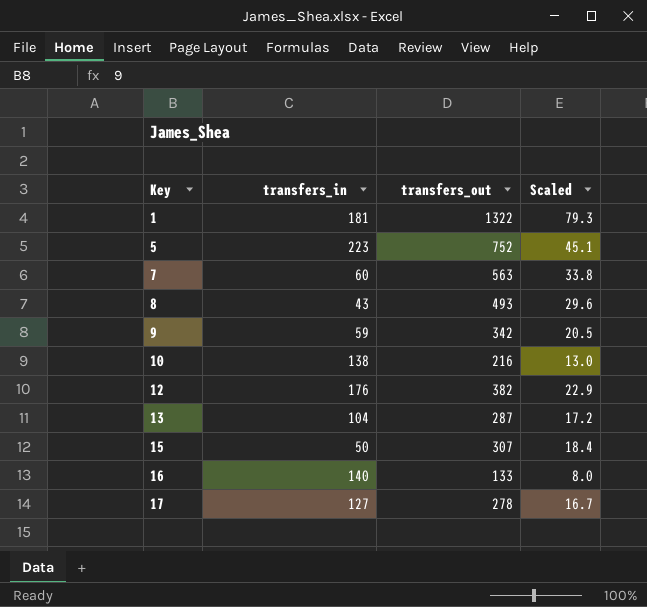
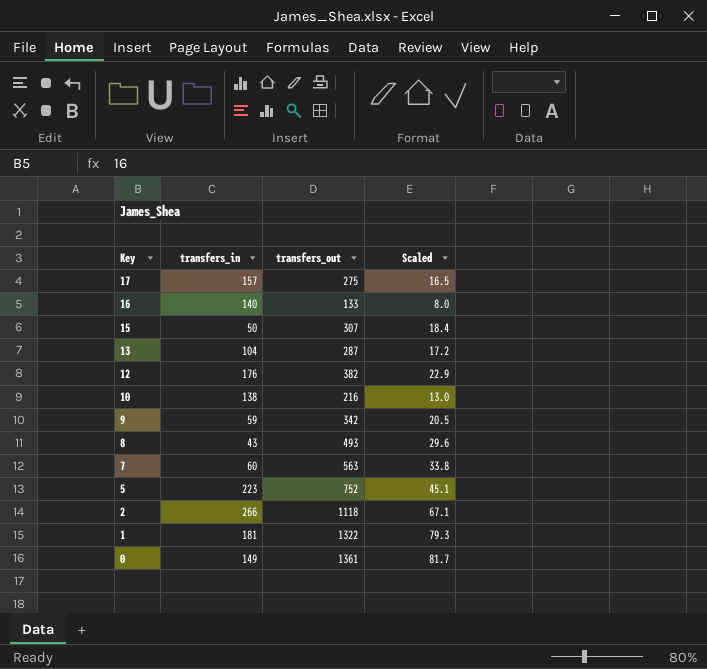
row order: Key ascending -> Key descending
17 | transfers_in: 127 -> 157
17 | transfers_out: 278 -> 275
17 | Scaled: 16.7 -> 16.5
row 2: none -> 266 | 1118 | 67.1
row 0: none -> 149 | 1361 | 81.7

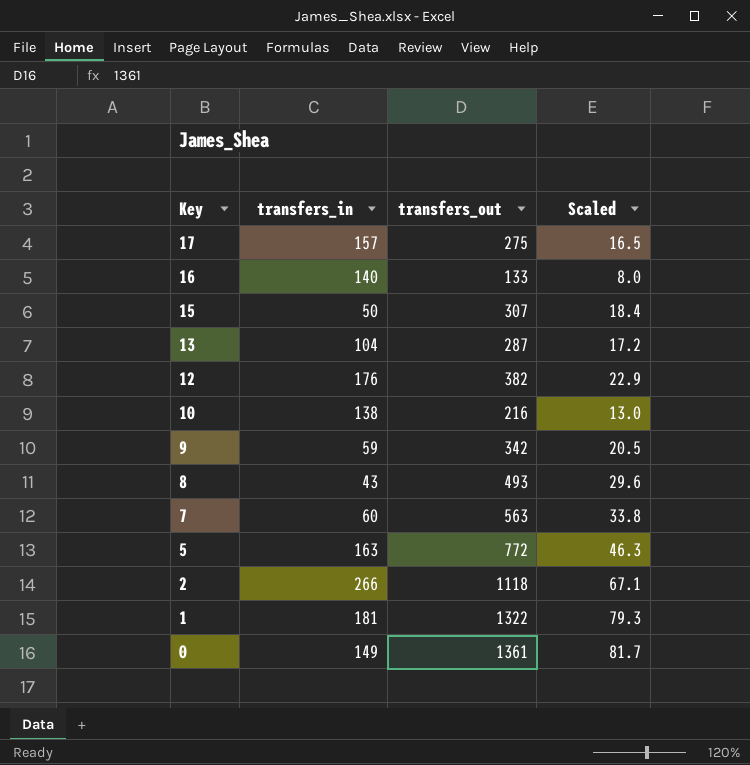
5 | transfers_in: 223 -> 163
5 | transfers_out: 752 -> 772
5 | Scaled: 45.1 -> 46.3

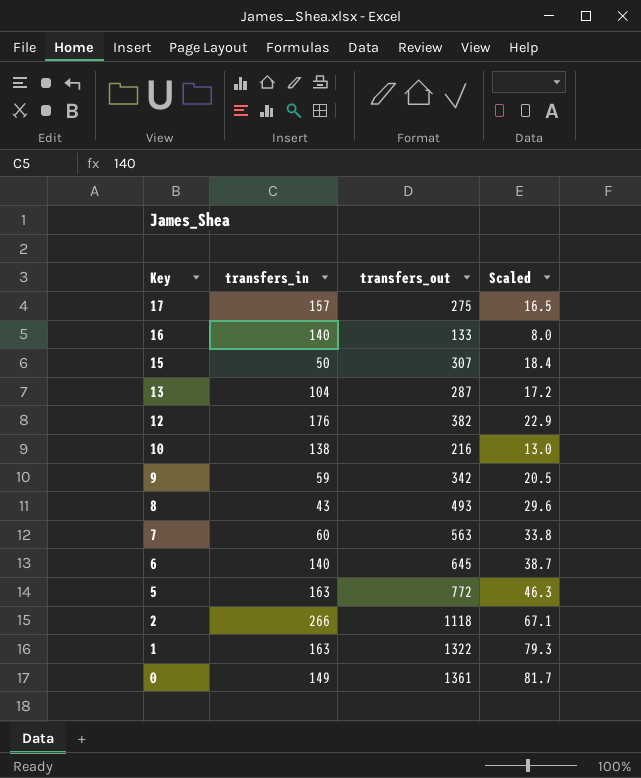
row 6: none -> 140 | 645 | 38.7
1 | transfers_in: 181 -> 163

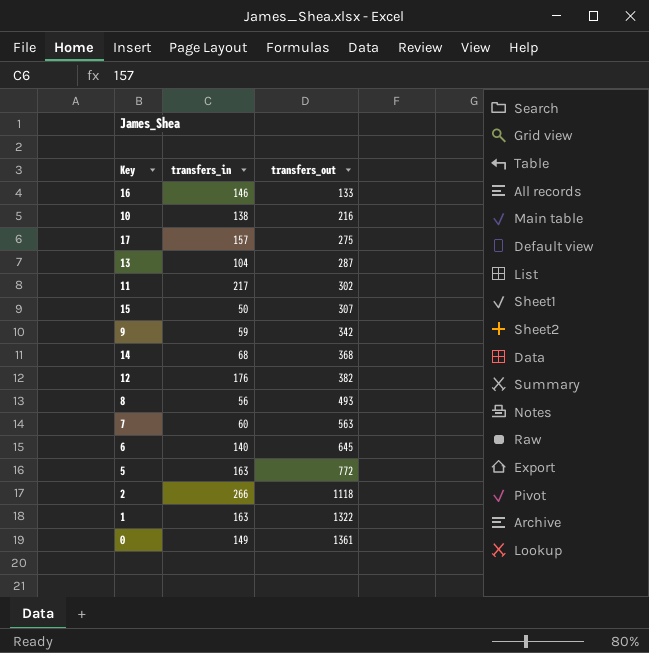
row order: Key descending -> transfers_out ascending
column Scaled | formula: [transfers_out] * 0.06 -> none
16 | transfers_in: 140 -> 146
row 11: none -> 217 | 302
row 14: none -> 68 | 368
8 | transfers_in: 43 -> 56

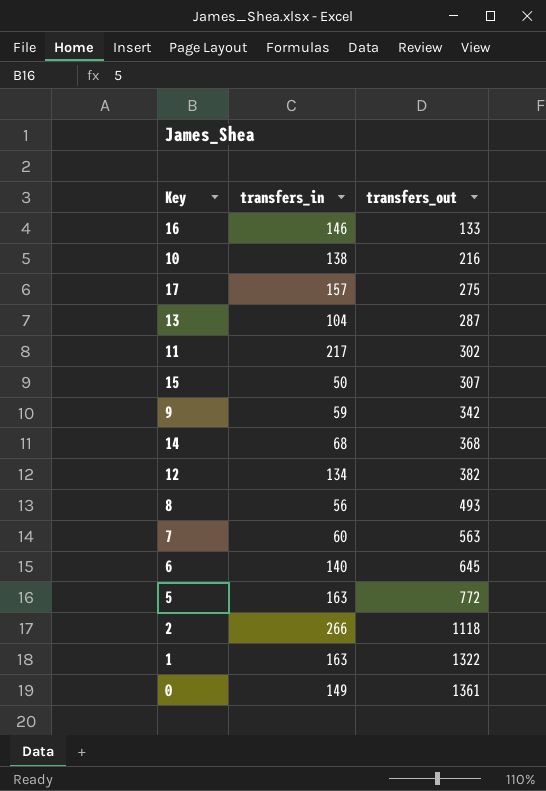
12 | transfers_in: 176 -> 134

